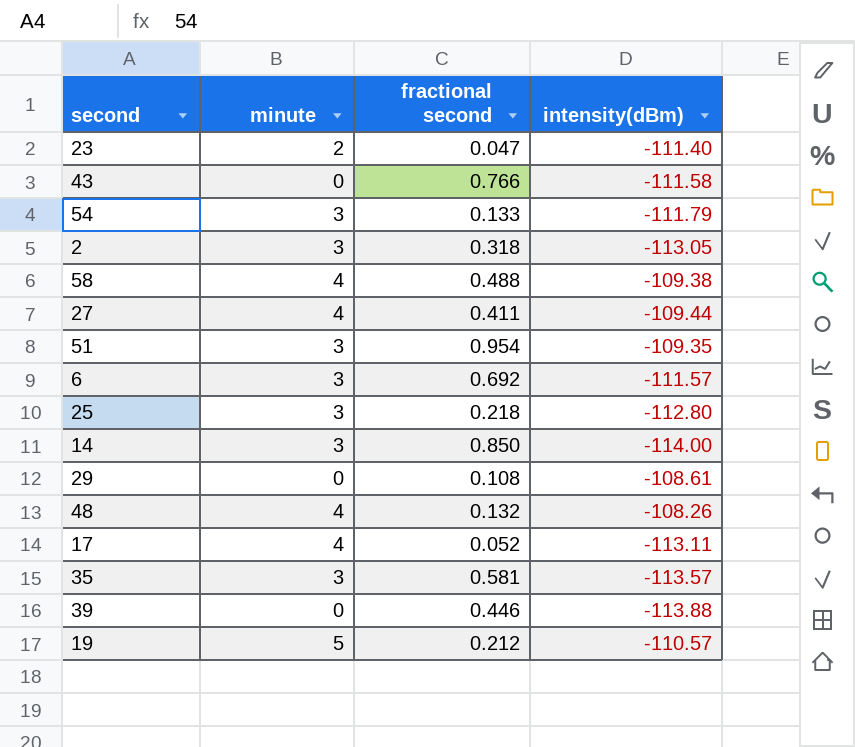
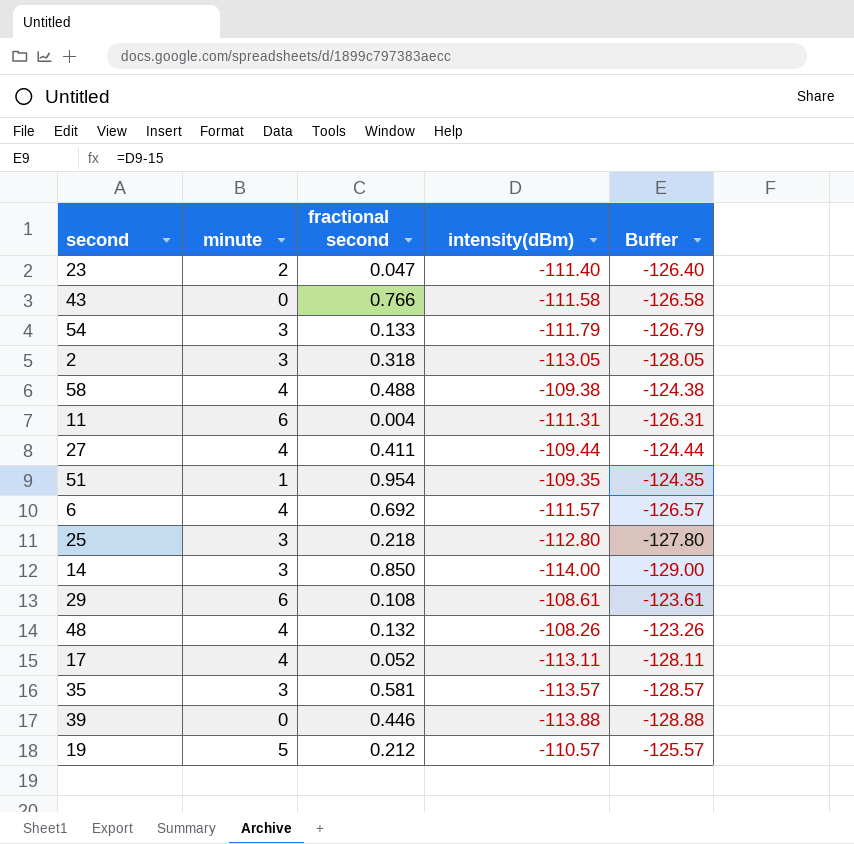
column Buffer | formula: none -> [intensity(dBm)] - 15
row 11: none -> 6 | 0.004 | -111.31 | -126.31
51 | minute: 3 -> 1
6 | minute: 3 -> 4
29 | minute: 0 -> 6

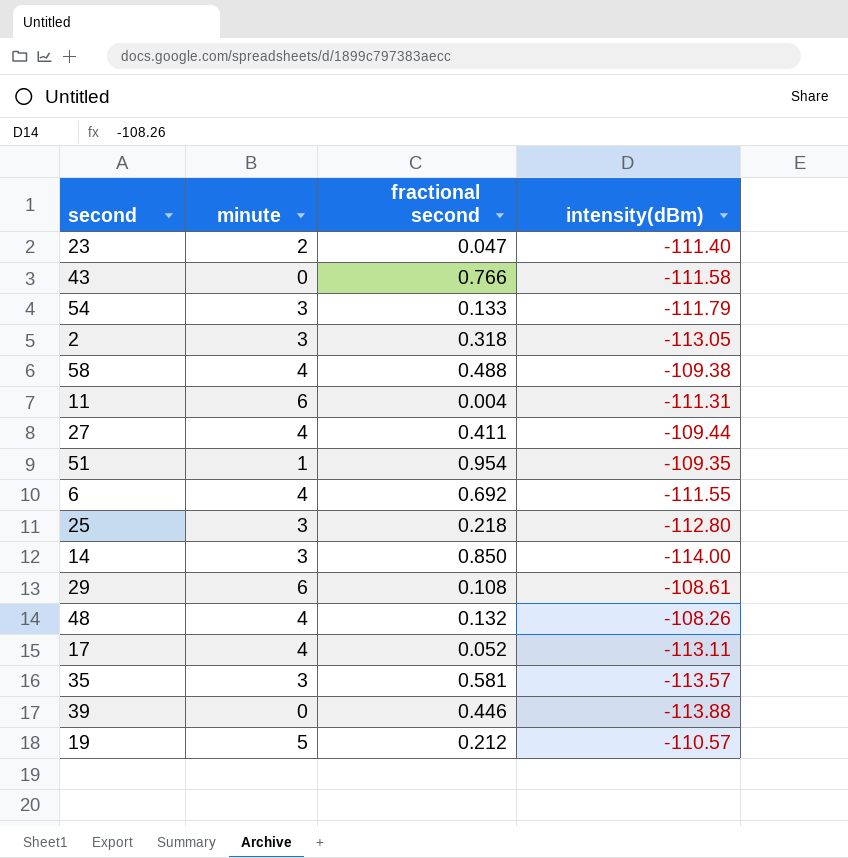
column Buffer | formula: [intensity(dBm)] - 15 -> none
6 | intensity(dBm): -111.57 -> -111.55

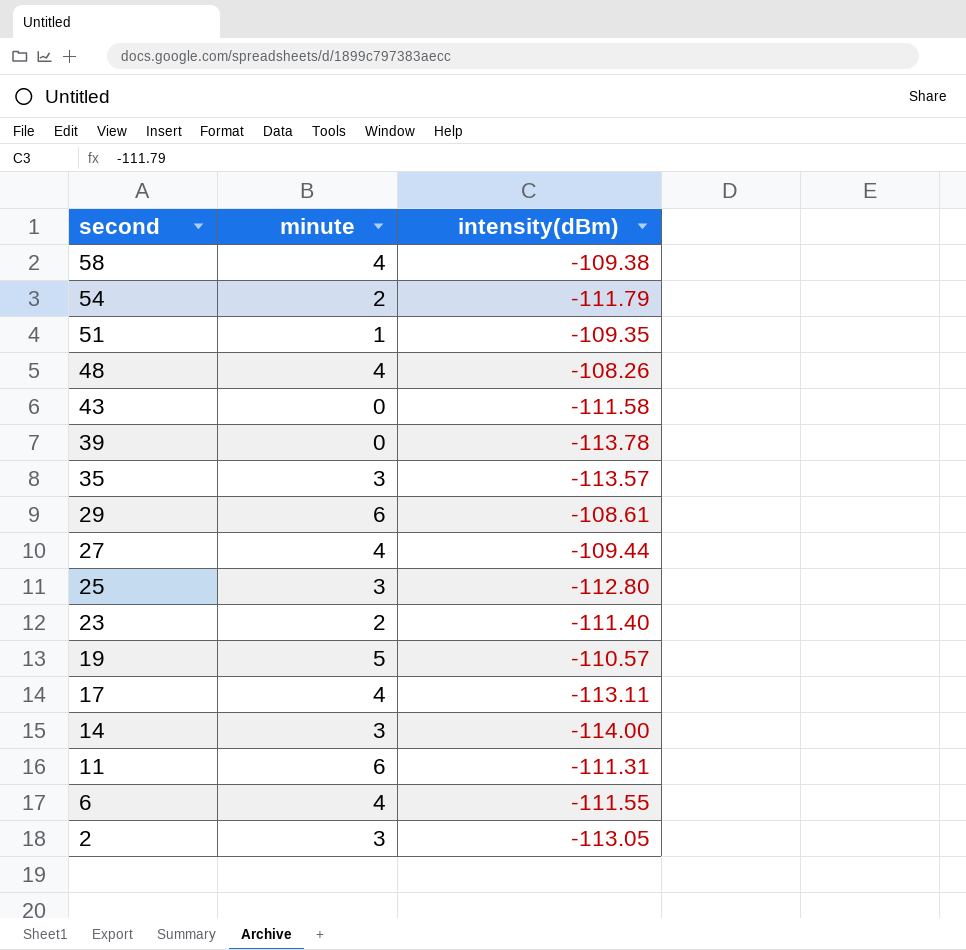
row order: none -> second descending
column fractional second | position: 3 -> none
54 | minute: 3 -> 2
39 | intensity(dBm): -113.88 -> -113.78

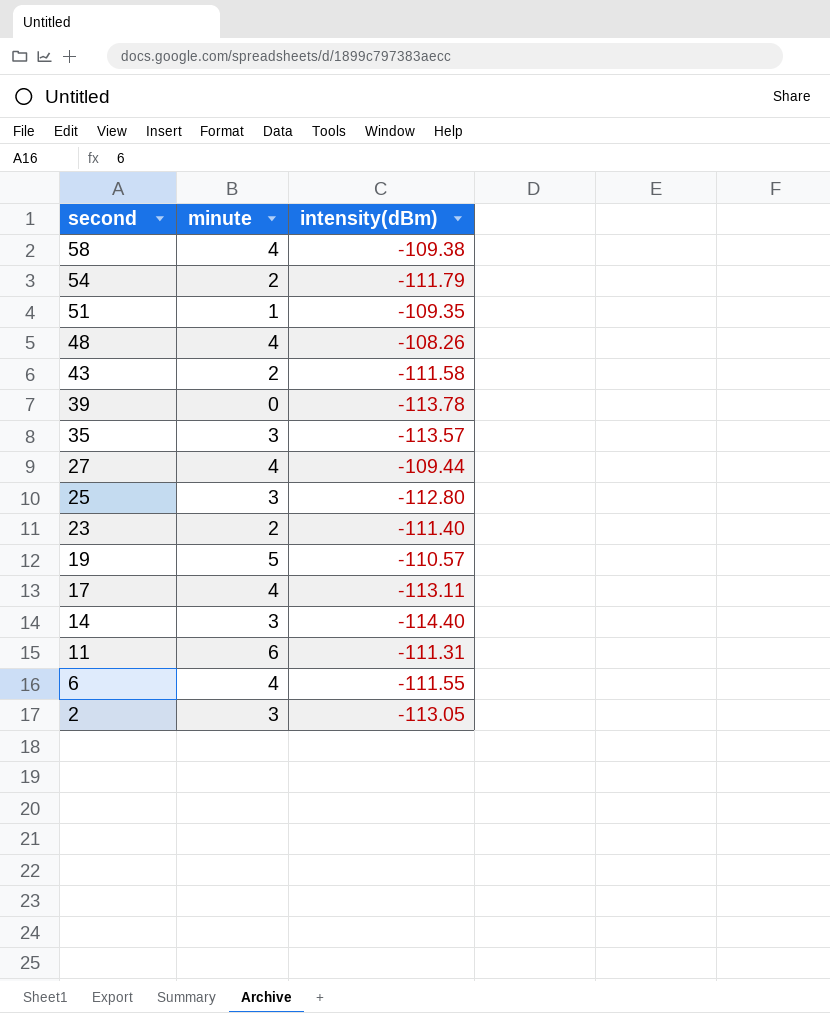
row 29: 6 | -108.61 -> none
43 | minute: 0 -> 2
14 | intensity(dBm): -114.00 -> -114.40

